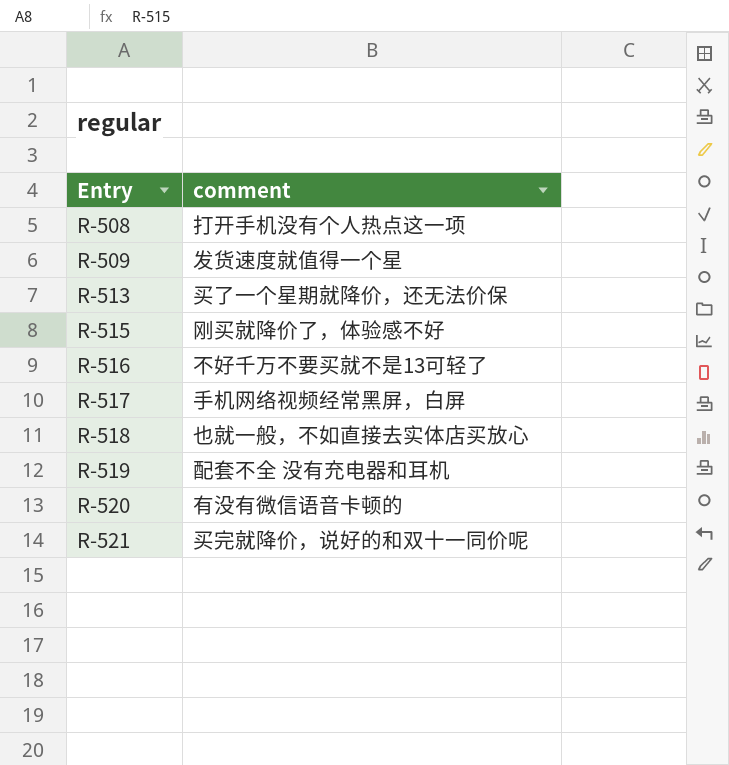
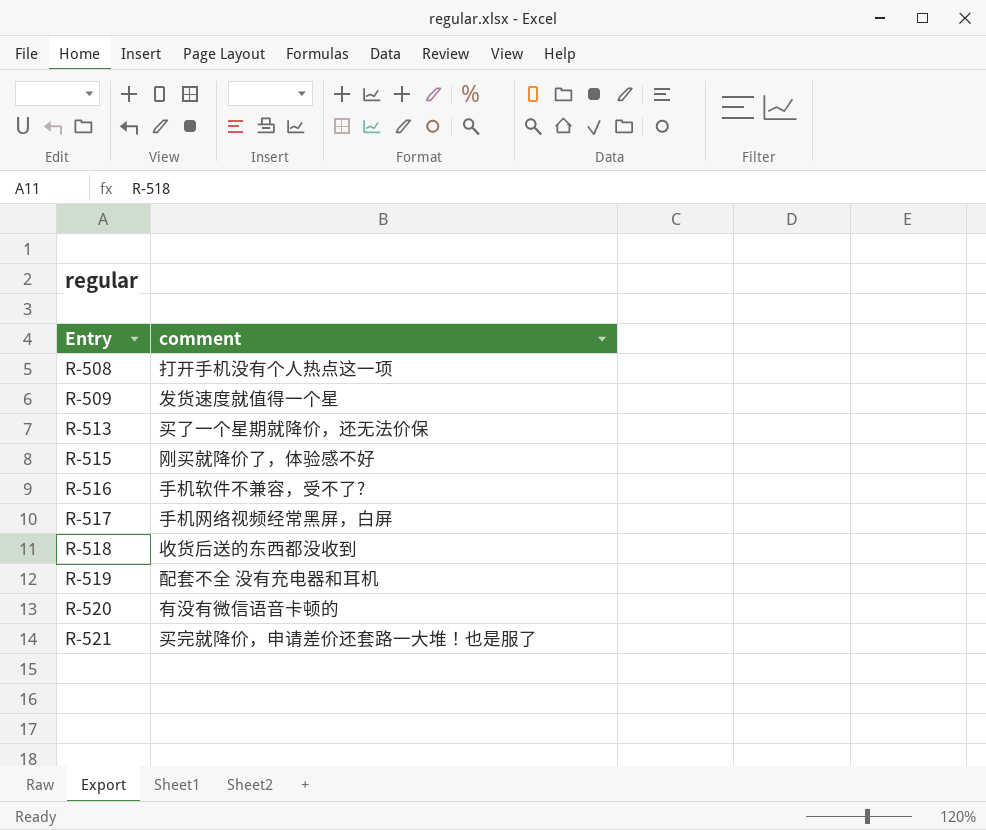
R-516 | comment: 不好千万不要买就不是13可轻了 -> 手机软件不兼容，受不了?
R-518 | comment: 也就一般，不如直接去实体店买放心 -> 收货后送的东西都没收到
R-521 | comment: 买完就降价，说好的和双十一同价呢 -> 买完就降价，申请差价还套路一大堆！也是服了

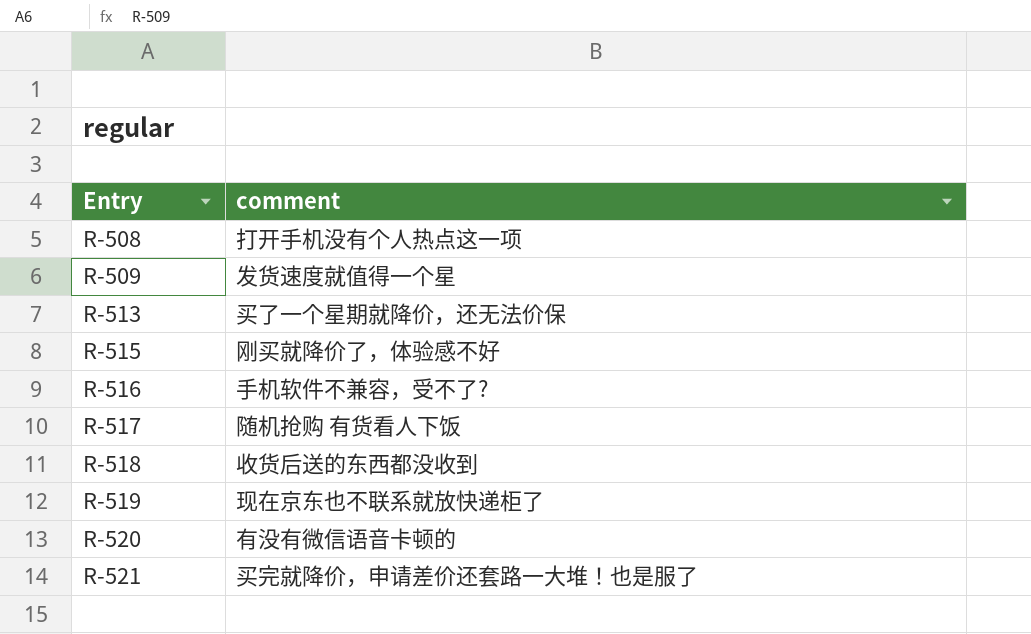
R-517 | comment: 手机网络视频经常黑屏，白屏 -> 随机抢购 有货看人下饭
R-519 | comment: 配套不全 没有充电器和耳机 -> 现在京东也不联系就放快递柜了

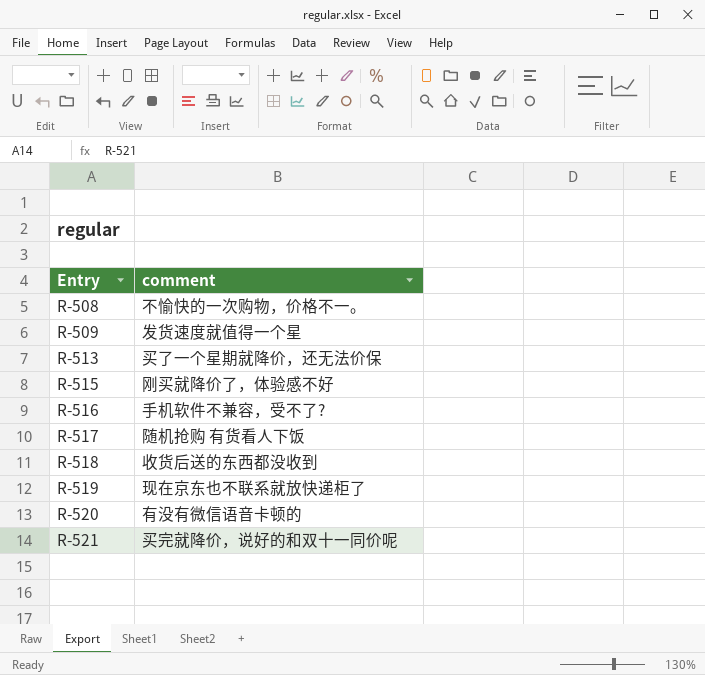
R-508 | comment: 打开手机没有个人热点这一项 -> 不愉快的一次购物，价格不一。
R-521 | comment: 买完就降价，申请差价还套路一大堆！也是服了 -> 买完就降价，说好的和双十一同价呢

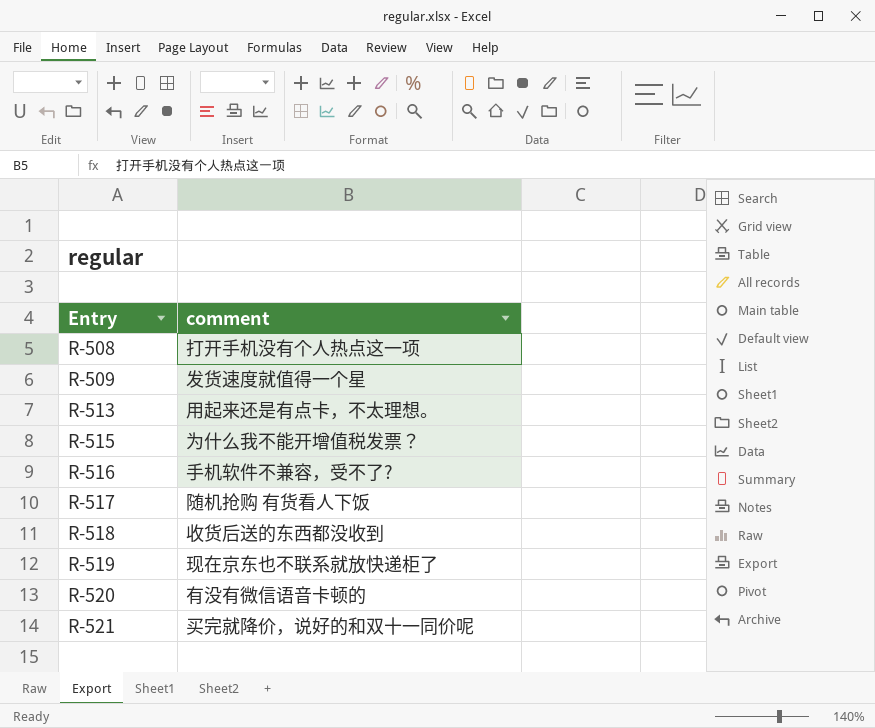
R-508 | comment: 不愉快的一次购物，价格不一。 -> 打开手机没有个人热点这一项
R-513 | comment: 买了一个星期就降价，还无法价保 -> 用起来还是有点卡，不太理想。
R-515 | comment: 刚买就降价了，体验感不好 -> 为什么我不能开增值税发票？

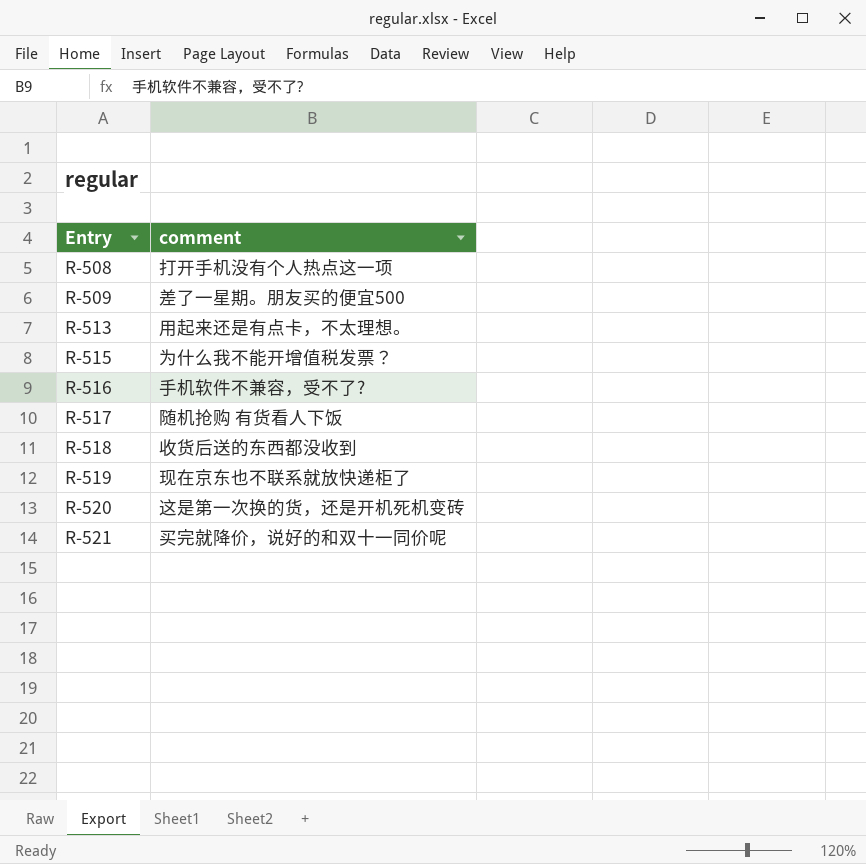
R-509 | comment: 发货速度就值得一个星 -> 差了一星期。朋友买的便宜500
R-520 | comment: 有没有微信语音卡顿的 -> 这是第一次换的货，还是开机死机变砖

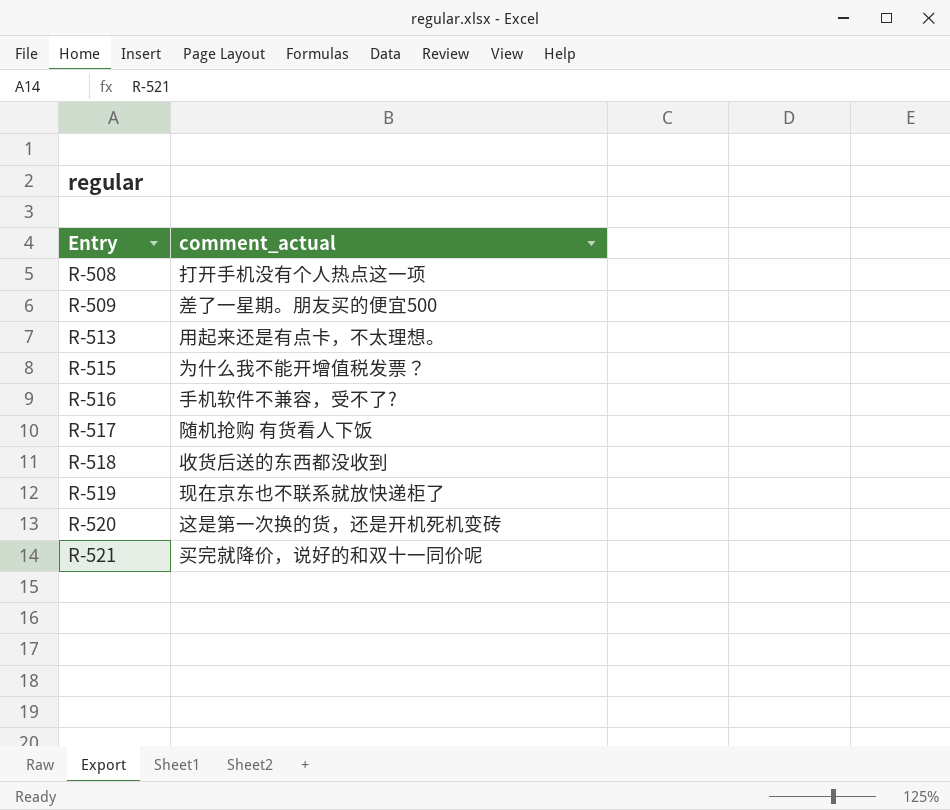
column name: comment -> comment_actual

